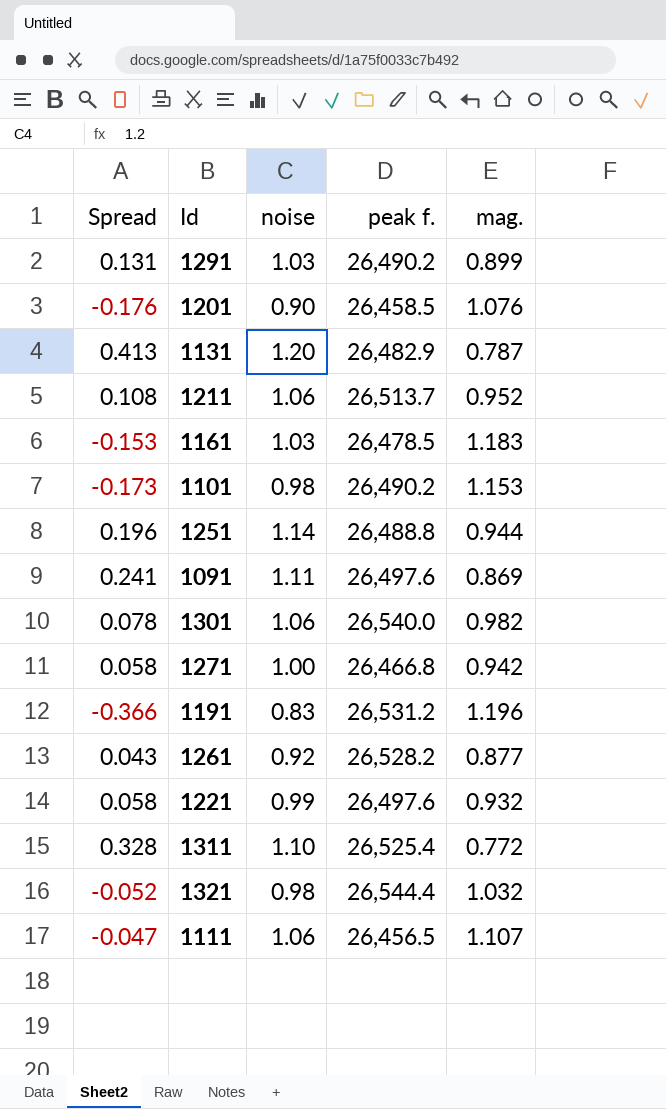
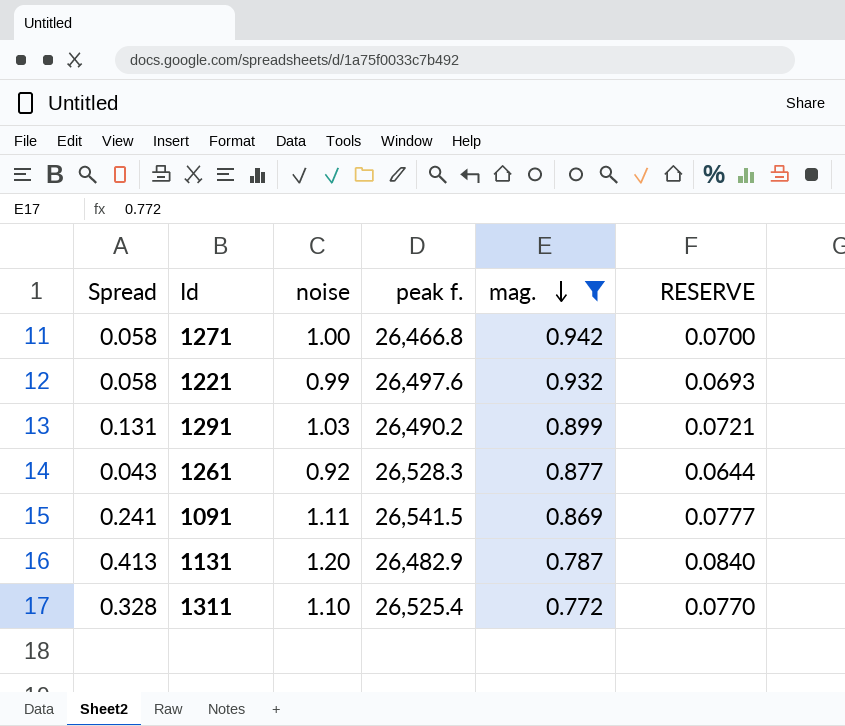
filter: none -> mag. <= 0.942
row order: none -> mag. descending
column RESERVE | formula: none -> [noise] * 0.07
1261 | peak f.: 26,528.2 -> 26,528.3
1091 | peak f.: 26,497.6 -> 26,541.5

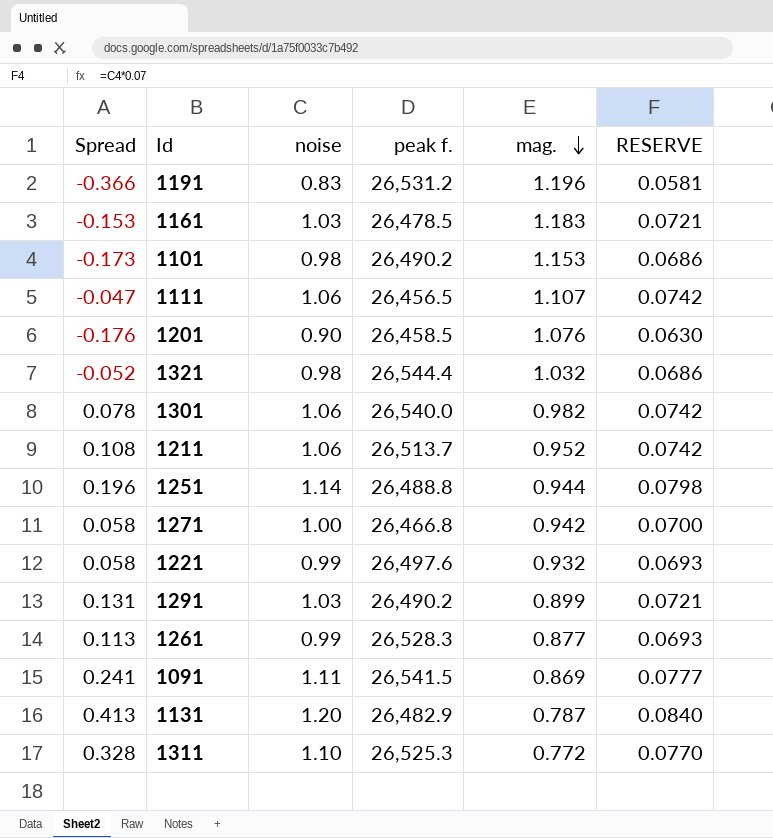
filter: mag. <= 0.942 -> none
1261 | Spread: 0.043 -> 0.113
1261 | noise: 0.92 -> 0.99
1261 | RESERVE: 0.0644 -> 0.0693
1311 | peak f.: 26,525.4 -> 26,525.3

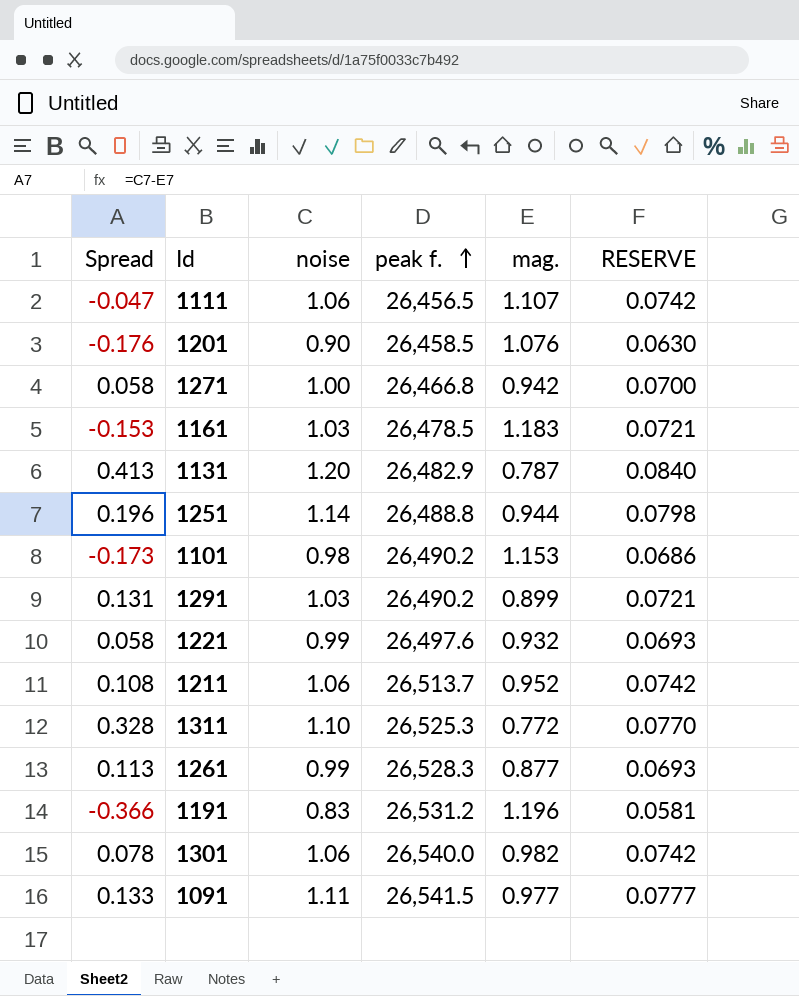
row order: mag. descending -> peak f. ascending
row 1321: -0.052 | 0.98 | 26,544.4 | 1.032 | 0.0686 -> none
1091 | Spread: 0.241 -> 0.133
1091 | mag.: 0.869 -> 0.977

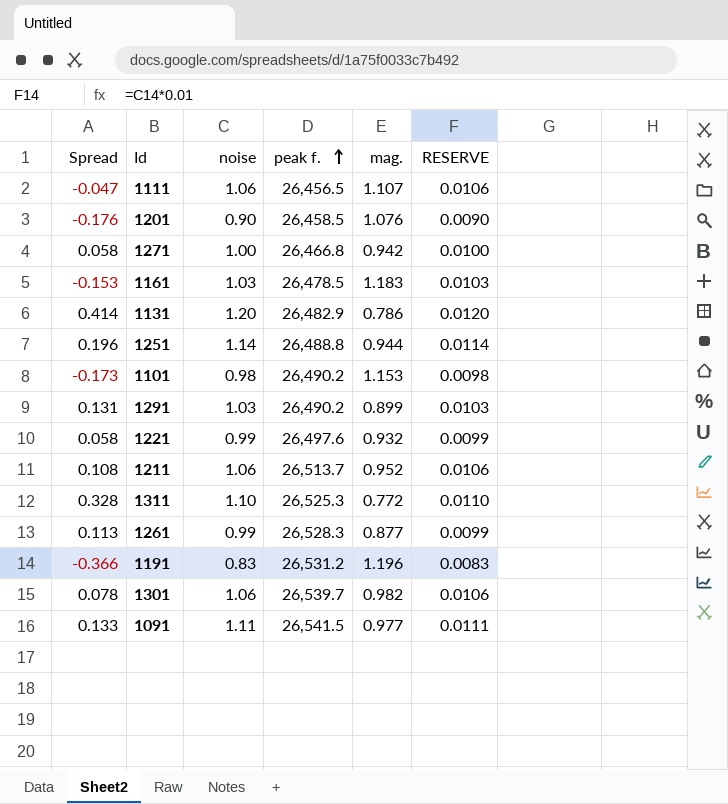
column RESERVE | formula: [noise] * 0.07 -> [noise] * 0.01
1131 | Spread: 0.413 -> 0.414
1131 | mag.: 0.787 -> 0.786
1301 | peak f.: 26,540.0 -> 26,539.7

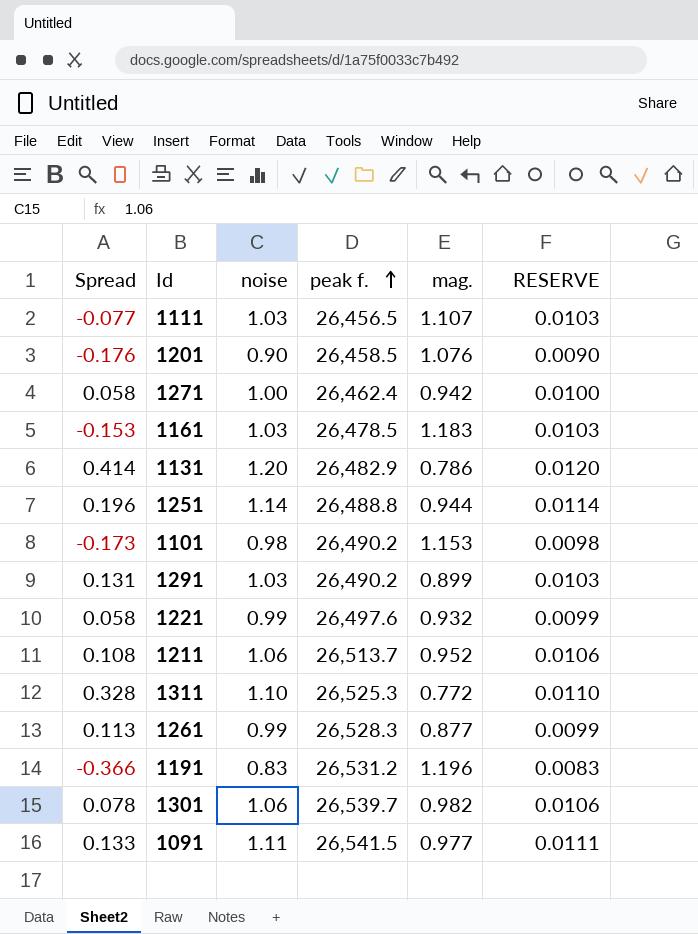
1111 | Spread: -0.047 -> -0.077
1111 | noise: 1.06 -> 1.03
1111 | RESERVE: 0.0106 -> 0.0103
1271 | peak f.: 26,466.8 -> 26,462.4

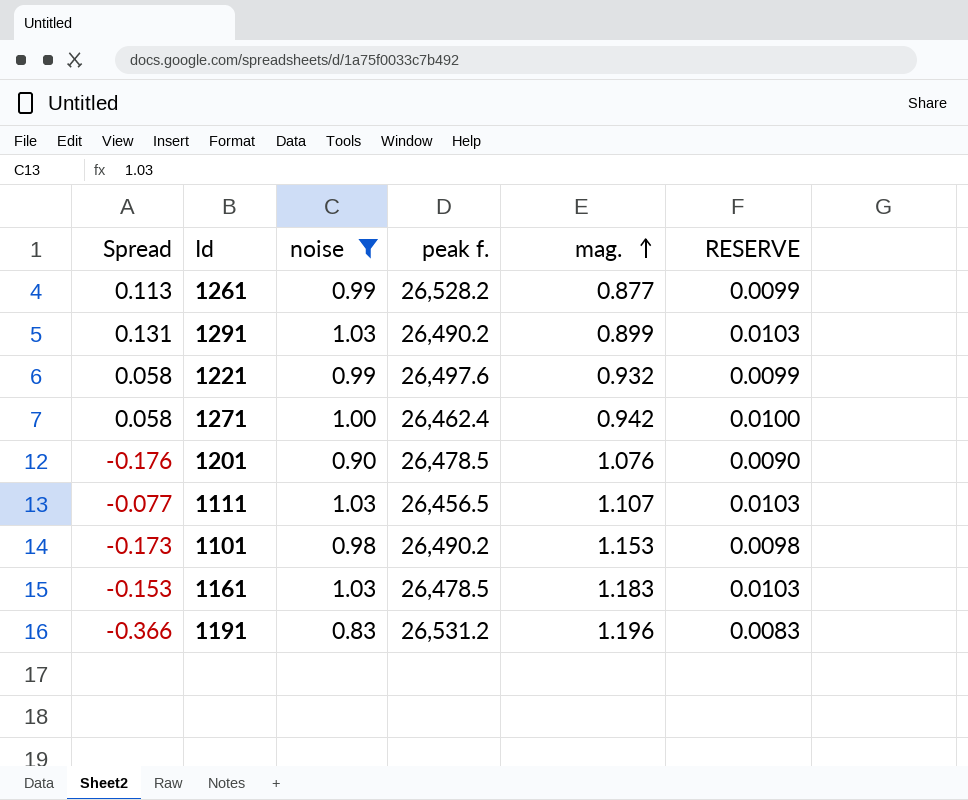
filter: none -> noise <= 1.03
row order: peak f. ascending -> mag. ascending
1261 | peak f.: 26,528.3 -> 26,528.2
1201 | peak f.: 26,458.5 -> 26,478.5

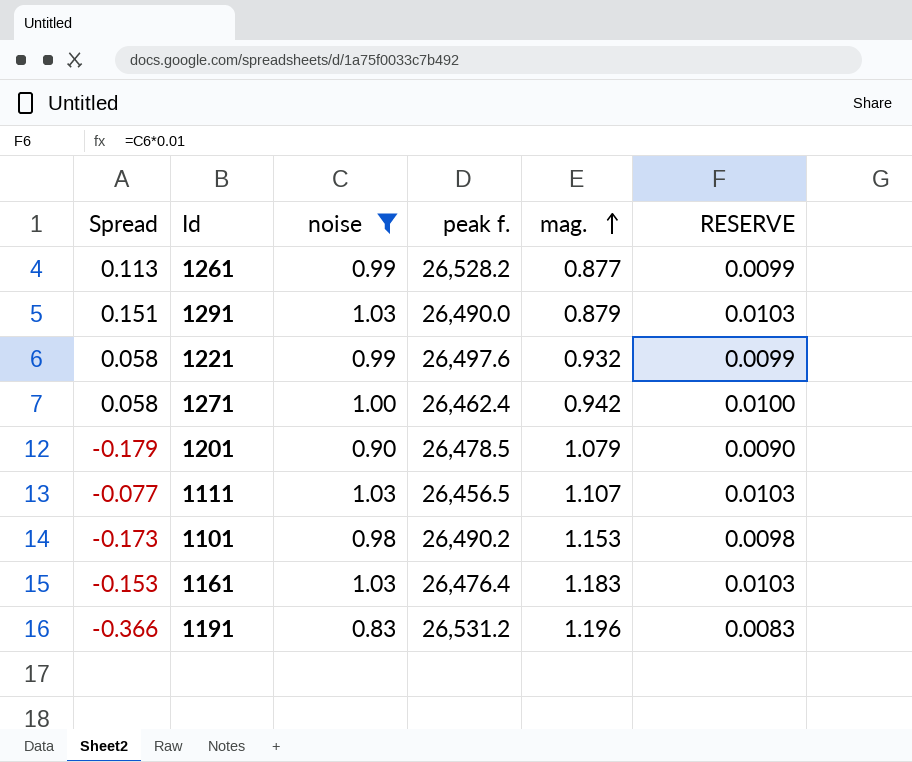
1291 | Spread: 0.131 -> 0.151
1291 | peak f.: 26,490.2 -> 26,490.0
1291 | mag.: 0.899 -> 0.879
1201 | Spread: -0.176 -> -0.179
1201 | mag.: 1.076 -> 1.079
1161 | peak f.: 26,478.5 -> 26,476.4

